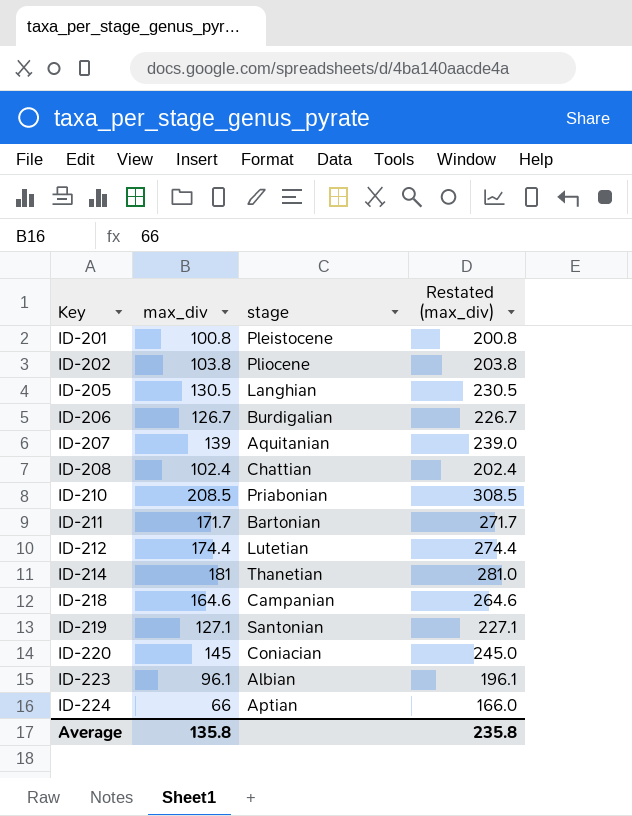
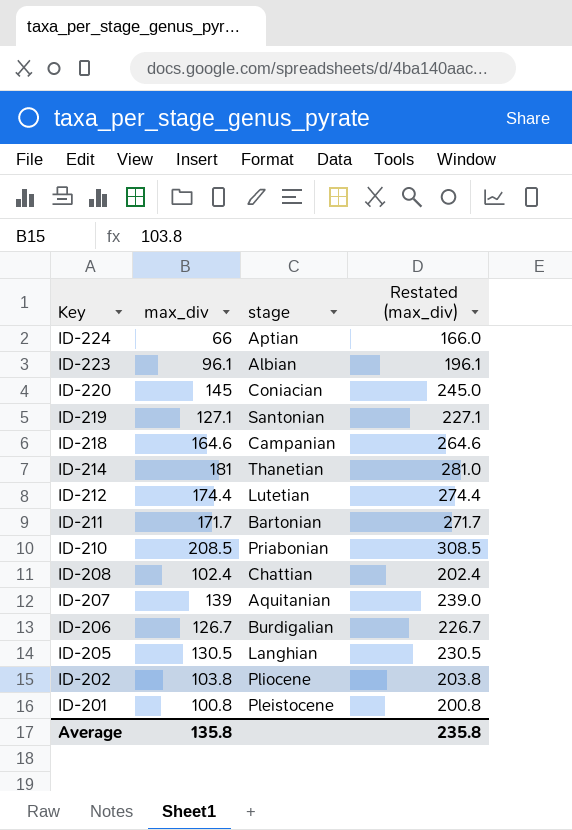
row order: Key ascending -> Key descending

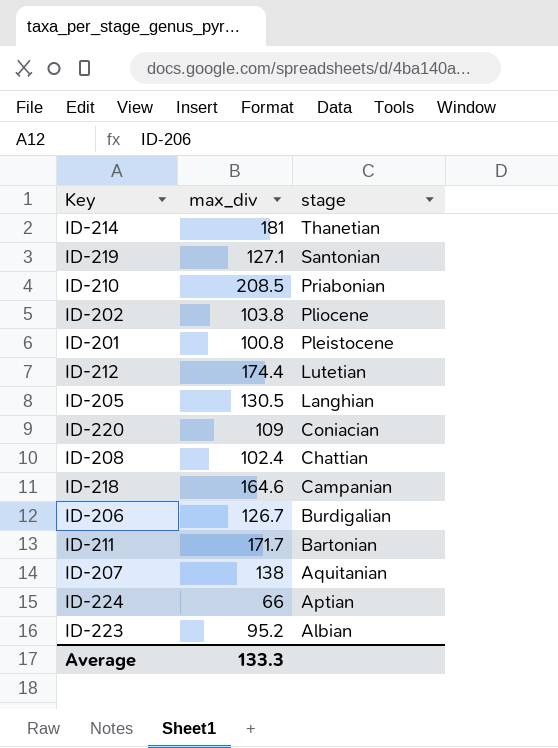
row order: Key descending -> stage descending
column Restated (max_div) | formula: [max_div] + 100 -> none
ID-220 | max_div: 145 -> 109
ID-207 | max_div: 139 -> 138
ID-223 | max_div: 96.1 -> 95.2
Average | max_div: 135.8 -> 133.3

